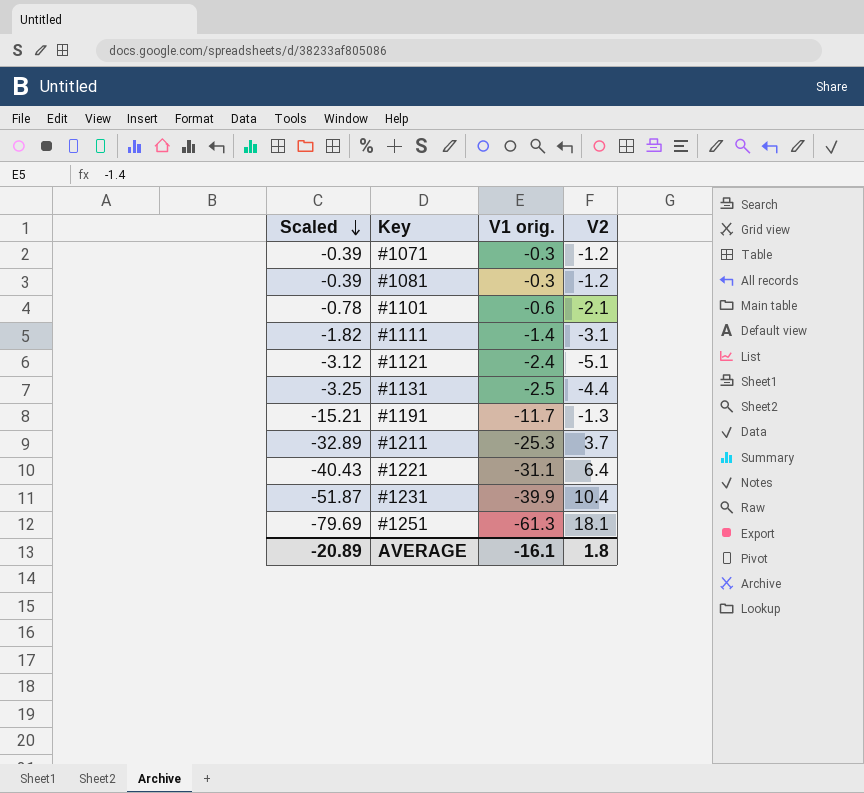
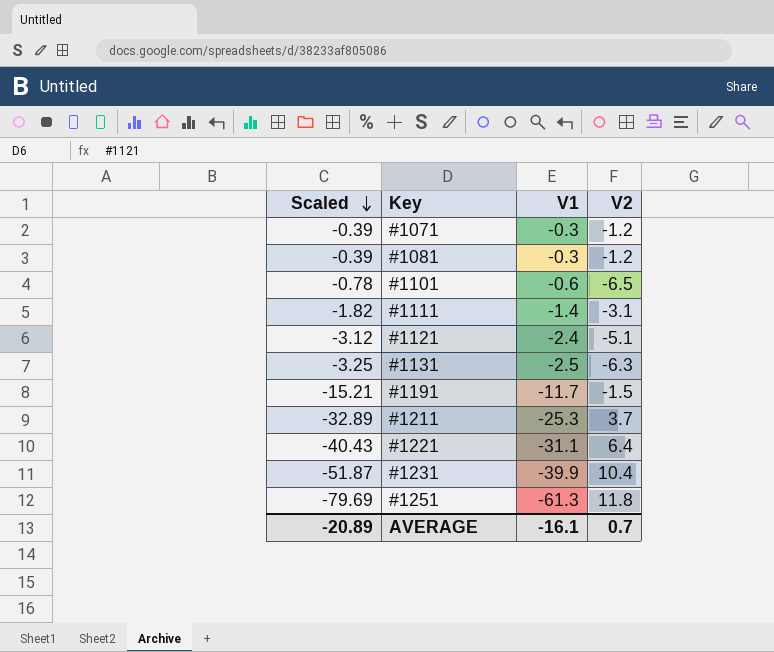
column name: V1 orig. -> V1
#1101 | V2: -2.1 -> -6.5
#1131 | V2: -4.4 -> -6.3
#1191 | V2: -1.3 -> -1.5
#1251 | V2: 18.1 -> 11.8
AVERAGE | V2: 1.8 -> 0.7

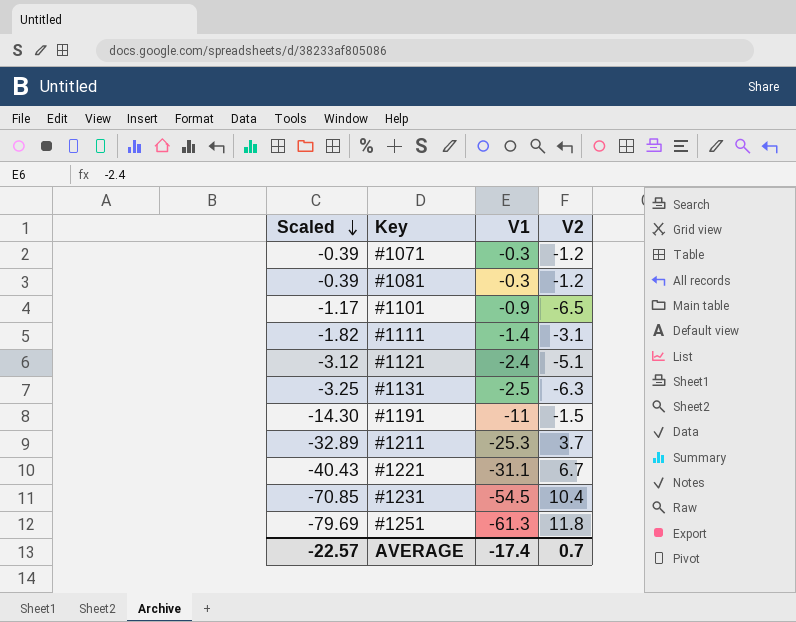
#1101 | Scaled: -0.78 -> -1.17
#1101 | V1: -0.6 -> -0.9
#1191 | Scaled: -15.21 -> -14.30
#1191 | V1: -11.7 -> -11
#1221 | V2: 6.4 -> 6.7
#1231 | Scaled: -51.87 -> -70.85
#1231 | V1: -39.9 -> -54.5
AVERAGE | Scaled: -20.89 -> -22.57
AVERAGE | V1: -16.1 -> -17.4

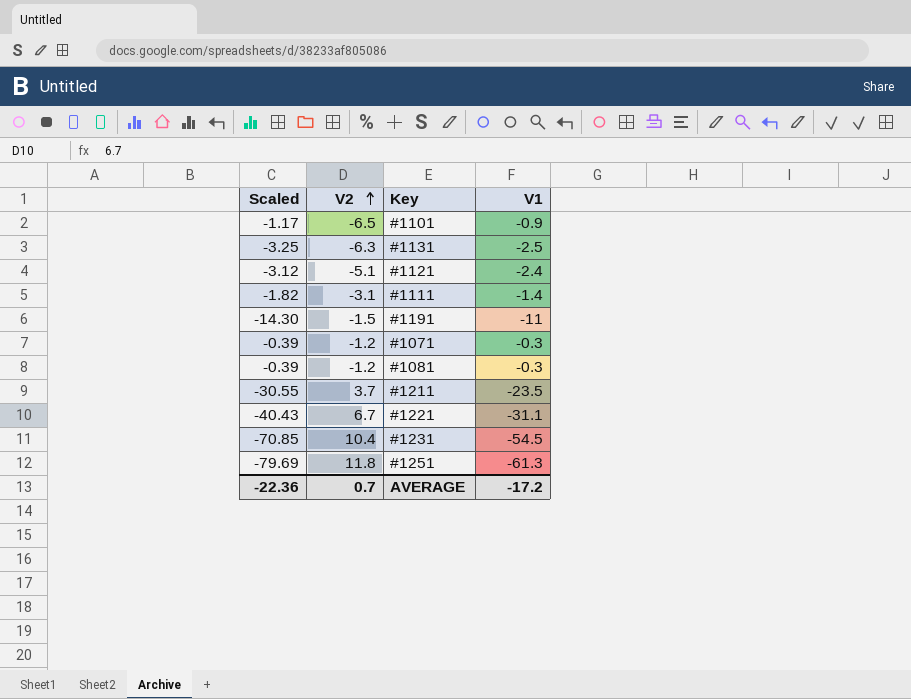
row order: Scaled descending -> V2 ascending
column V2 | position: 4 -> 2
#1211 | Scaled: -32.89 -> -30.55
#1211 | V1: -25.3 -> -23.5
AVERAGE | Scaled: -22.57 -> -22.36
AVERAGE | V1: -17.4 -> -17.2

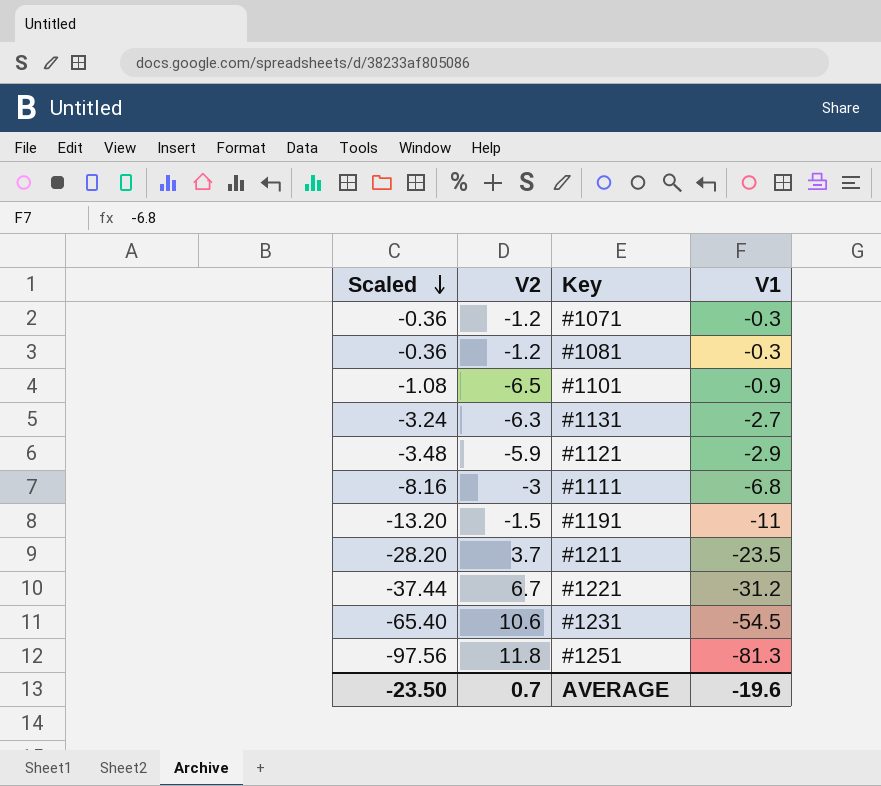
row order: V2 ascending -> Scaled descending
column Scaled | formula: [V1] * 1.3 -> [V1] * 1.2
#1131 | V1: -2.5 -> -2.7
#1121 | V2: -5.1 -> -5.9
#1121 | V1: -2.4 -> -2.9
#1111 | V2: -3.1 -> -3
#1111 | V1: -1.4 -> -6.8
#1221 | V1: -31.1 -> -31.2
#1231 | V2: 10.4 -> 10.6
#1251 | V1: -61.3 -> -81.3
AVERAGE | Scaled: -22.36 -> -23.50
AVERAGE | V1: -17.2 -> -19.6

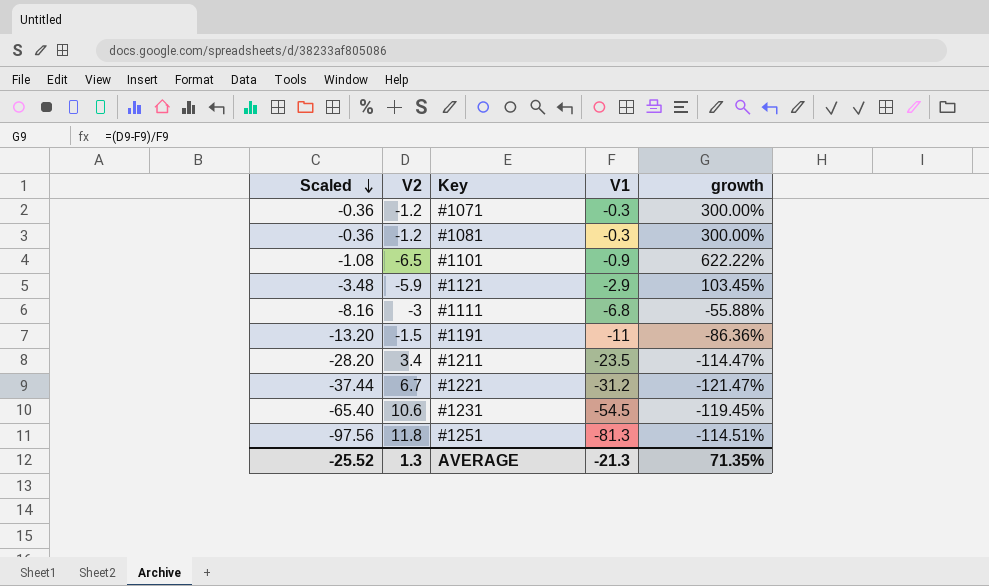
column growth | formula: none -> ([V2] - [V1]) / [V1]
row #1131: -3.24 | -6.3 | -2.7 -> none
#1211 | V2: 3.7 -> 3.4
AVERAGE | Scaled: -23.50 -> -25.52
AVERAGE | V2: 0.7 -> 1.3
AVERAGE | V1: -19.6 -> -21.3

